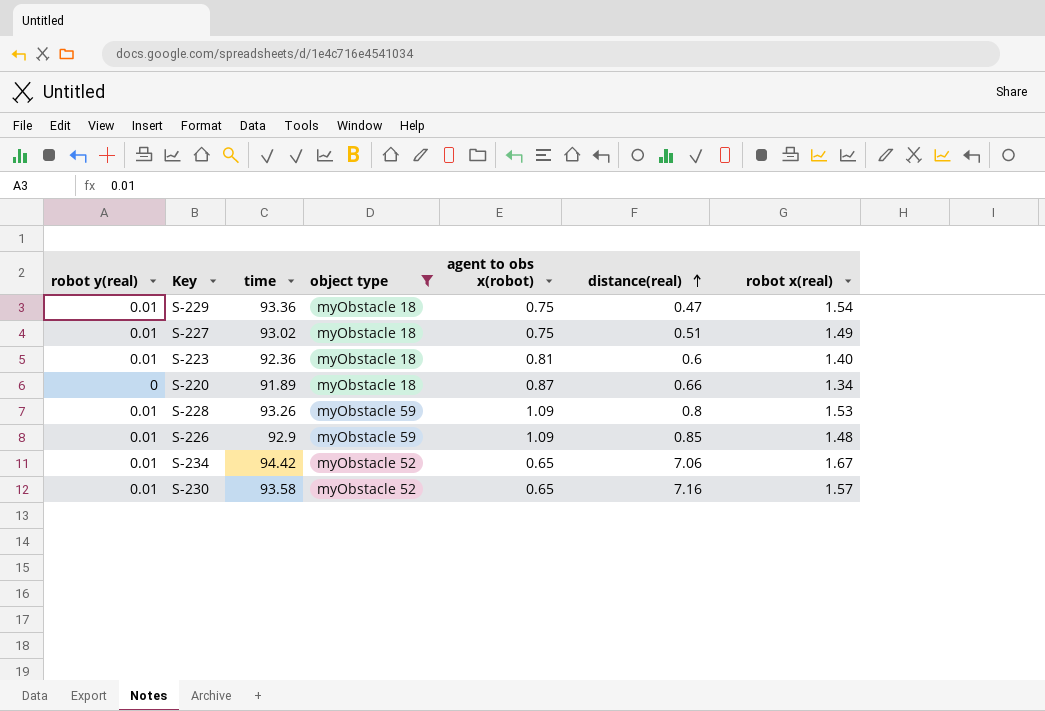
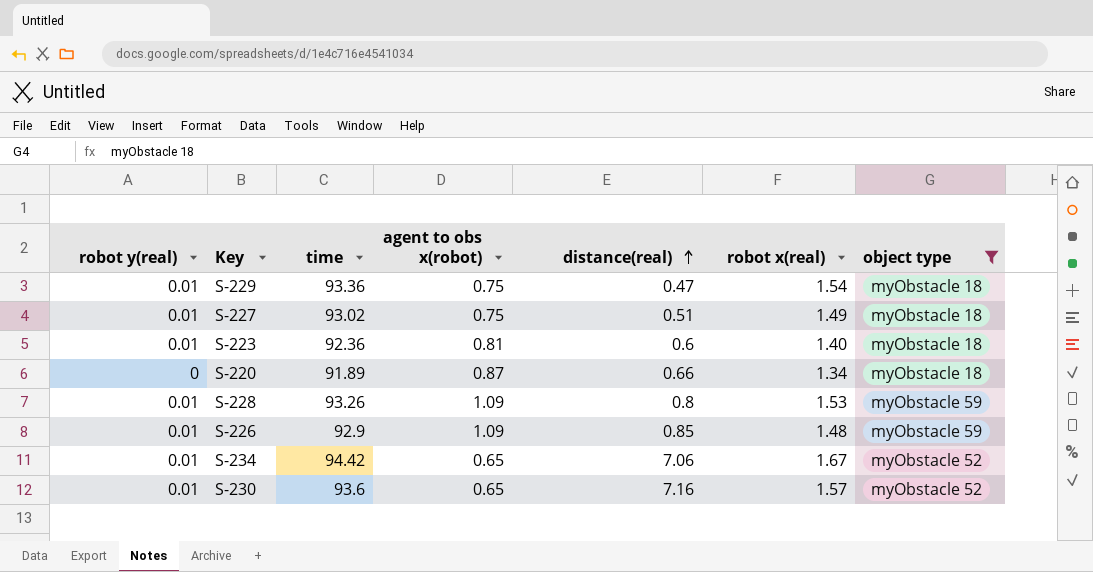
column object type | position: 4 -> 7
S-230 | time: 93.58 -> 93.6

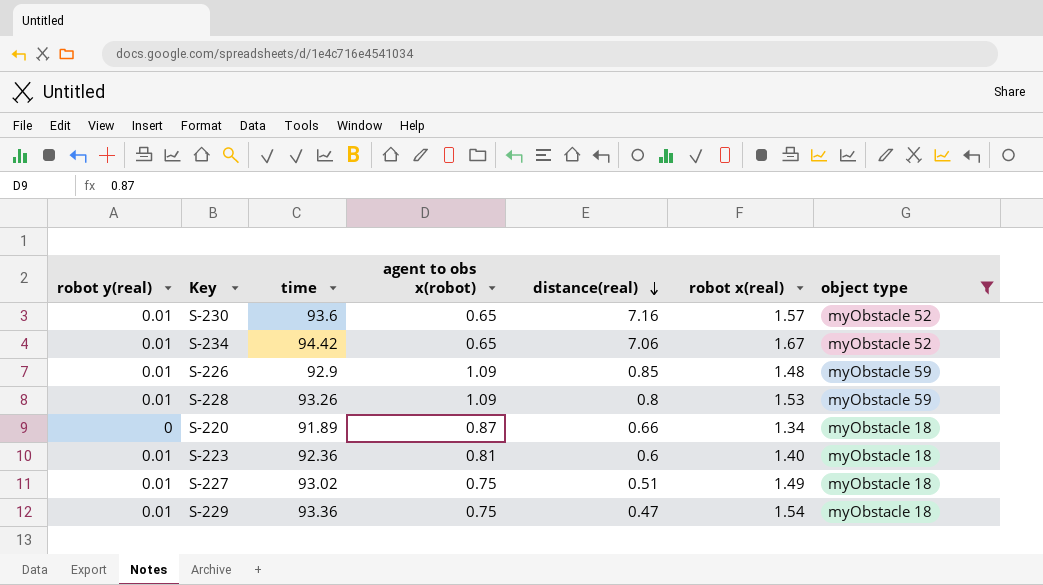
row order: distance(real) ascending -> distance(real) descending

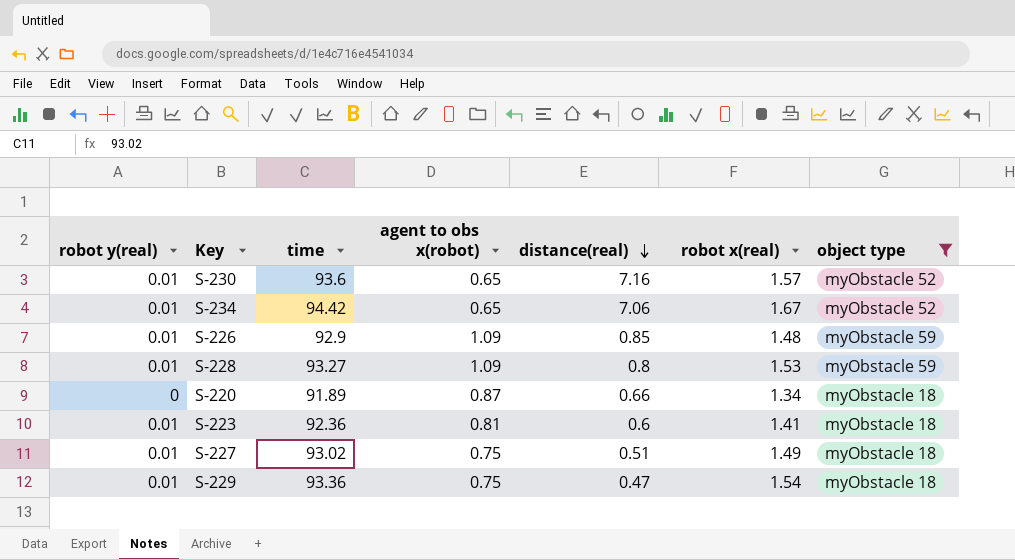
S-228 | time: 93.26 -> 93.27
S-223 | robot x(real): 1.40 -> 1.41

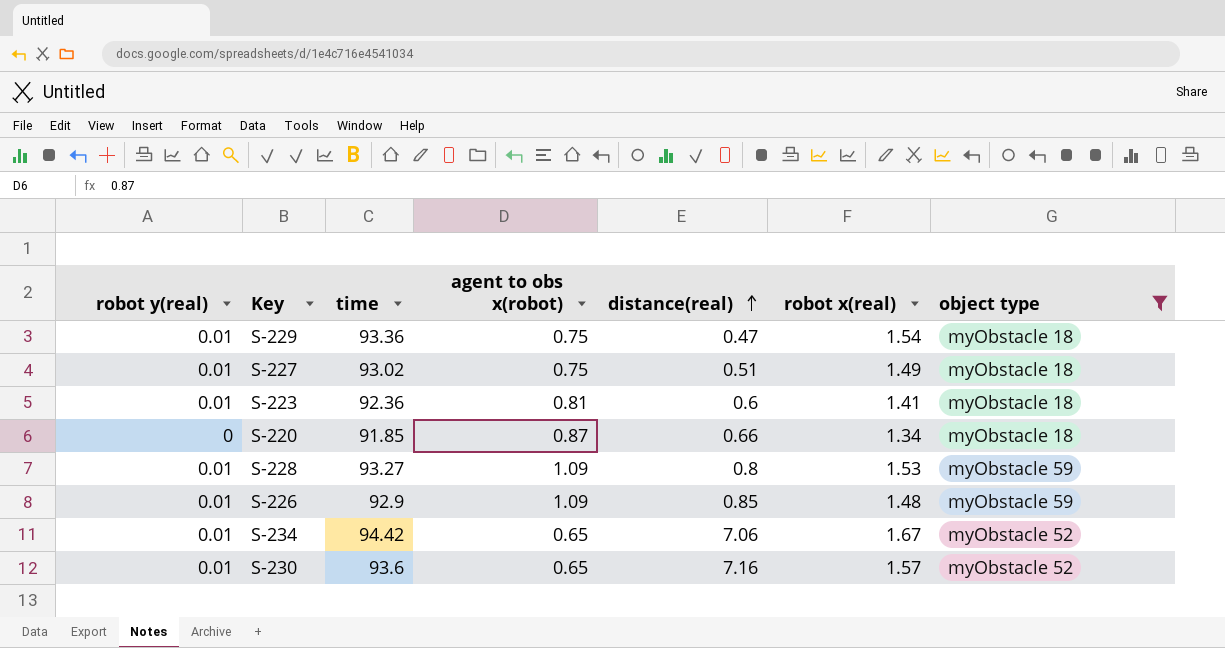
row order: distance(real) descending -> distance(real) ascending
S-220 | time: 91.89 -> 91.85

